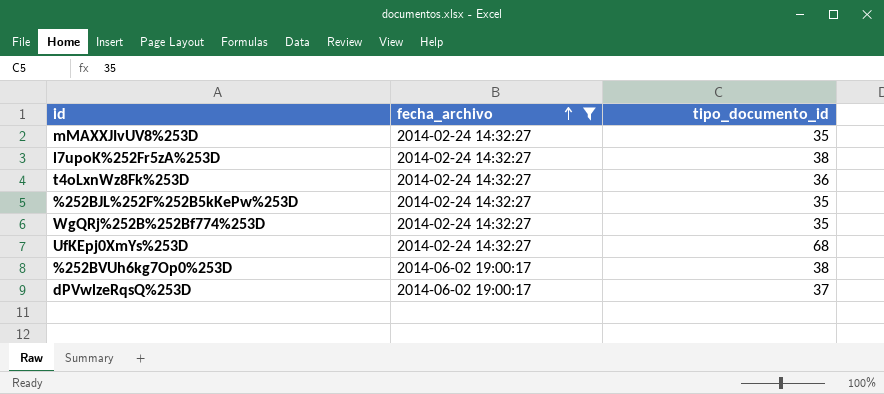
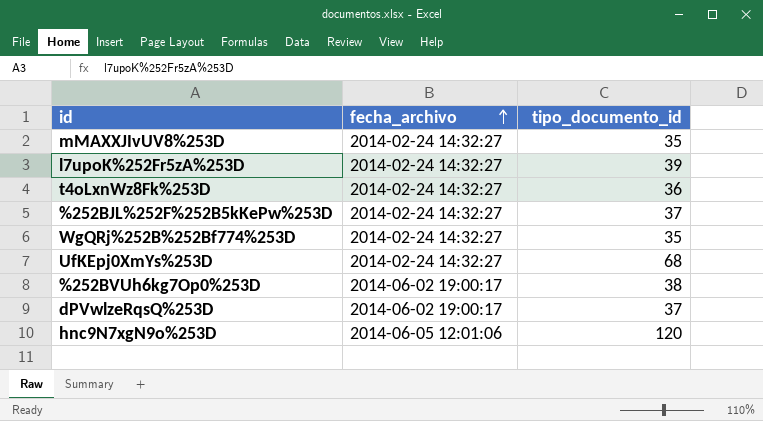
filter: fecha_archivo != 2014-06-05 12:01:06 -> none
l7upoK%252Fr5zA%253D | tipo_documento_id: 38 -> 39
%252BJL%252F%252B5kKePw%253D | tipo_documento_id: 35 -> 37

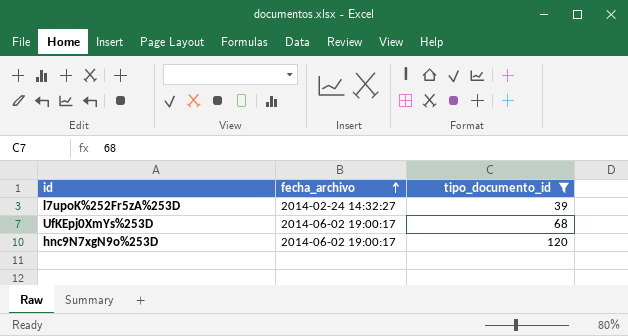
filter: none -> tipo_documento_id >= 39
UfKEpj0XmYs%253D | fecha_archivo: 2014-02-24 14:32:27 -> 2014-06-02 19:00:17
hnc9N7xgN9o%253D | fecha_archivo: 2014-06-05 12:01:06 -> 2014-06-02 19:00:17

